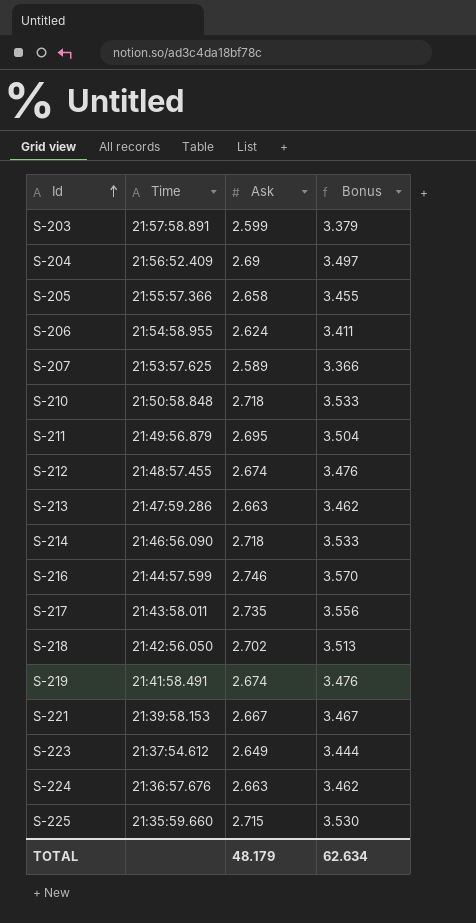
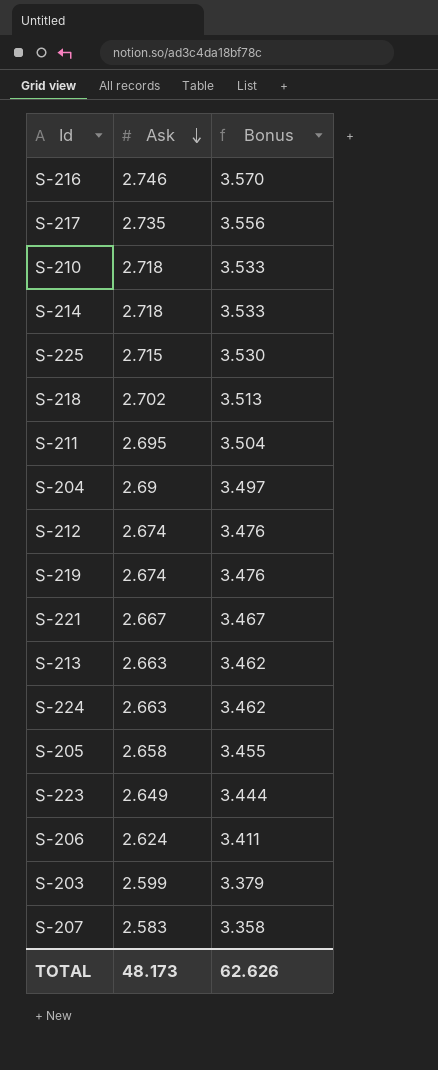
row order: Id ascending -> Ask descending
column Time | position: 2 -> none
S-207 | Ask: 2.589 -> 2.583
S-207 | Bonus: 3.366 -> 3.358
TOTAL | Ask: 48.179 -> 48.173
TOTAL | Bonus: 62.634 -> 62.626

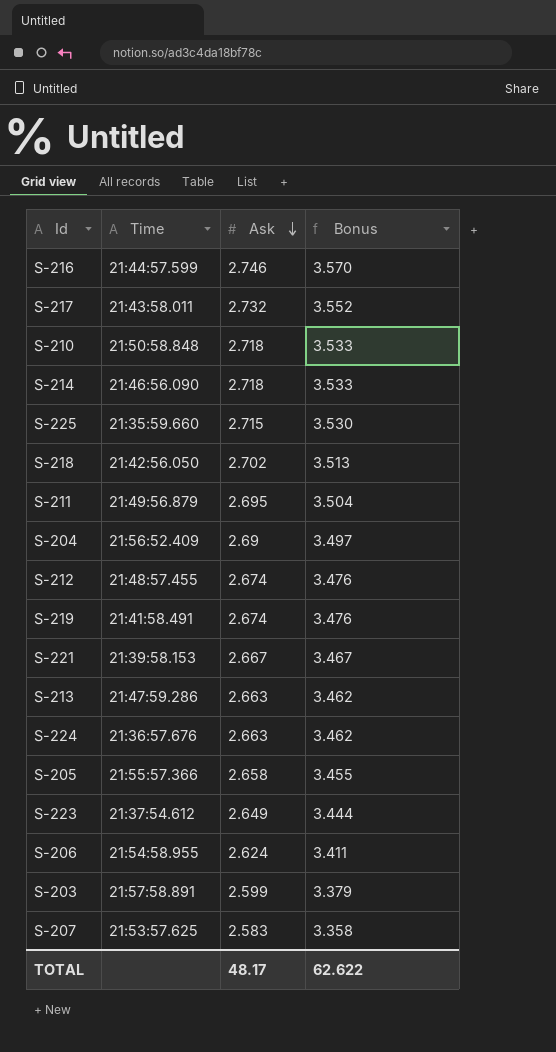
column Time | position: none -> 2
S-217 | Ask: 2.735 -> 2.732
S-217 | Bonus: 3.556 -> 3.552
TOTAL | Ask: 48.173 -> 48.17
TOTAL | Bonus: 62.626 -> 62.622

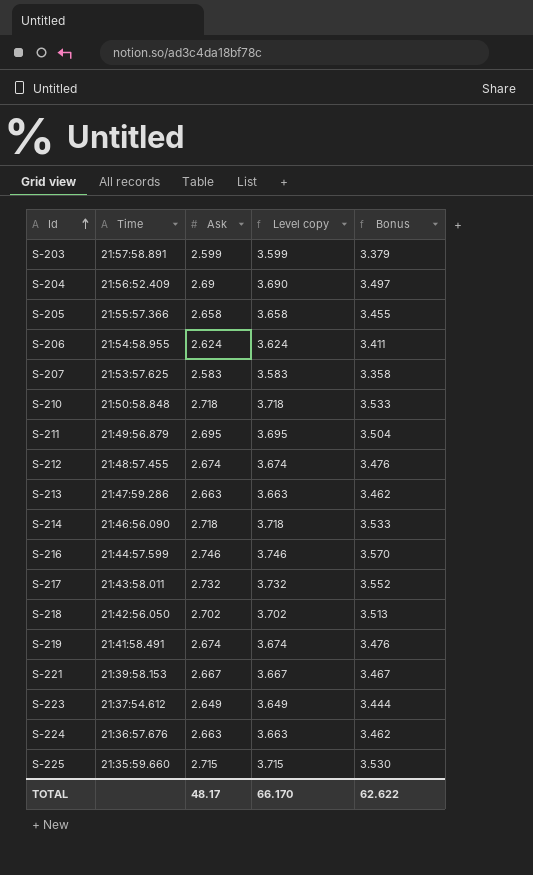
row order: Ask descending -> Id ascending
column Level copy | formula: none -> [Ask] + 1

